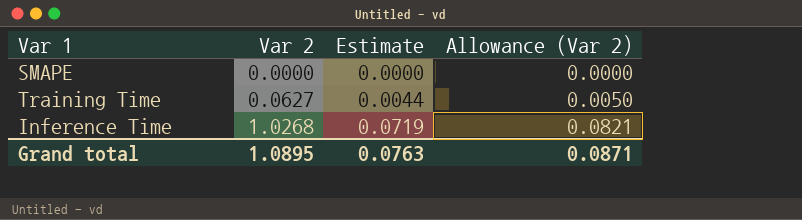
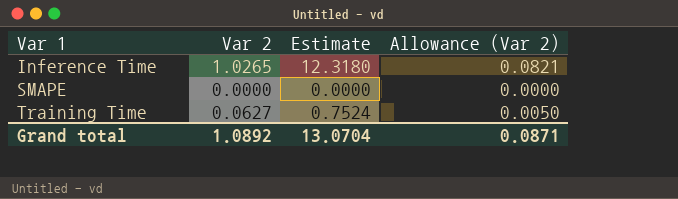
row order: Var 2 ascending -> Var 1 ascending
column Estimate | formula: [Var 2] * 0.07 -> [Var 2] * 12
Inference Time | Var 2: 1.0268 -> 1.0265
Grand total | Var 2: 1.0895 -> 1.0892
Grand total | Estimate: 0.0763 -> 13.0704

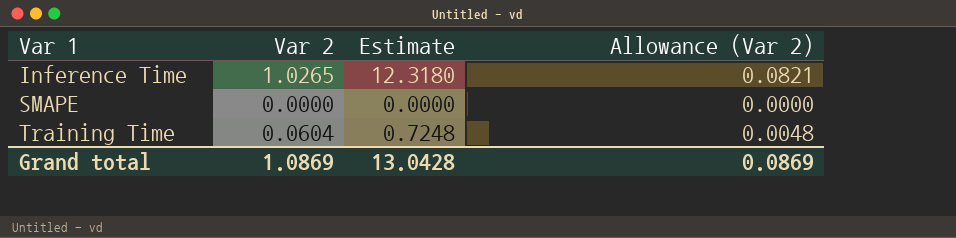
Training Time | Var 2: 0.0627 -> 0.0604
Training Time | Estimate: 0.7524 -> 0.7248
Training Time | Allowance (Var 2): 0.0050 -> 0.0048
Grand total | Var 2: 1.0892 -> 1.0869
Grand total | Estimate: 13.0704 -> 13.0428
Grand total | Allowance (Var 2): 0.0871 -> 0.0869

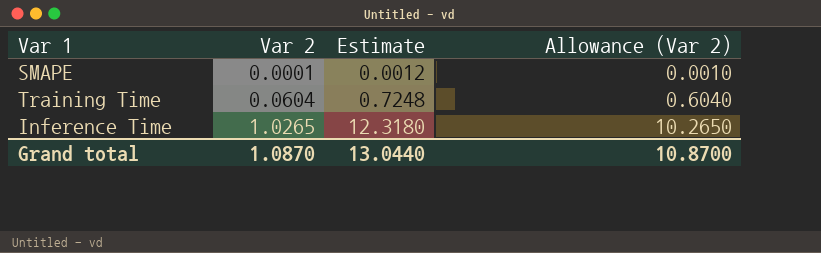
row order: Var 1 ascending -> Var 2 ascending
column Allowance (Var 2) | formula: [Var 2] * 0.08 -> [Var 2] * 10
SMAPE | Var 2: 0.0000 -> 0.0001
SMAPE | Estimate: 0.0000 -> 0.0012
Grand total | Var 2: 1.0869 -> 1.0870
Grand total | Estimate: 13.0428 -> 13.0440
Grand total | Allowance (Var 2): 0.0869 -> 10.8700

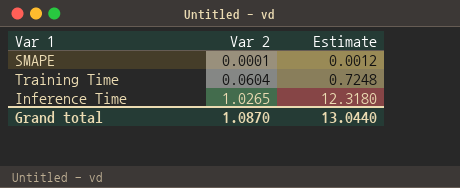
column Allowance (Var 2) | formula: [Var 2] * 10 -> none

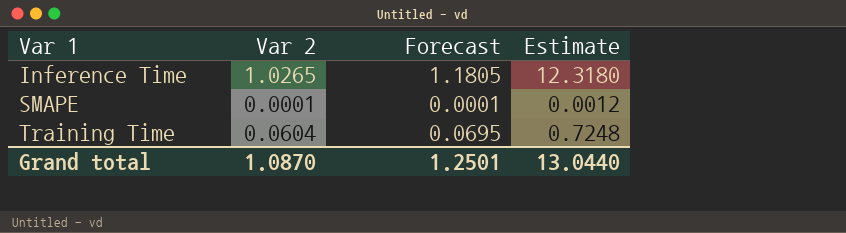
row order: Var 2 ascending -> Var 1 ascending
column Forecast | formula: none -> [Var 2] * 1.15

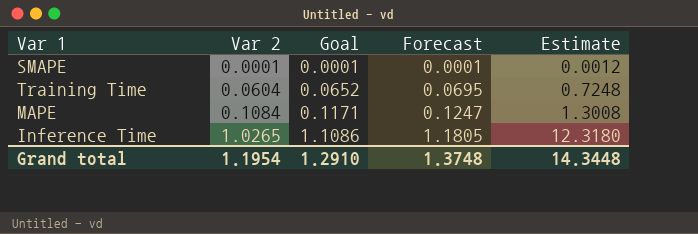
row order: Var 1 ascending -> Var 2 ascending
column Goal | formula: none -> [Var 2] * 1.08
row MAPE: none -> 0.1084 | 0.1171 | 0.1247 | 1.3008
Grand total | Var 2: 1.0870 -> 1.1954
Grand total | Forecast: 1.2501 -> 1.3748
Grand total | Estimate: 13.0440 -> 14.3448

